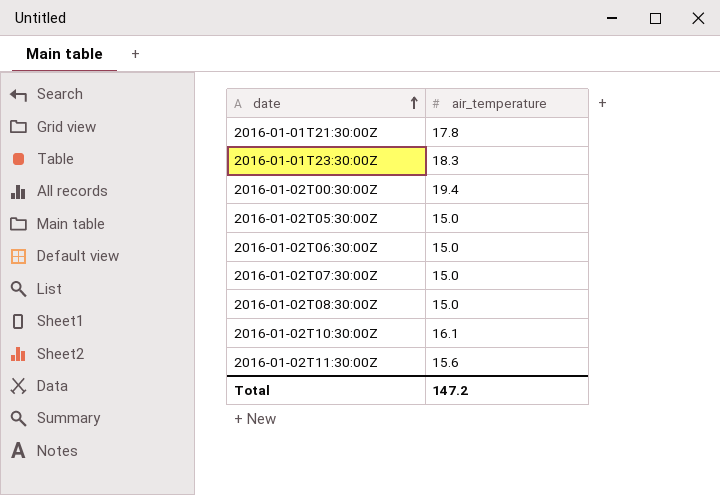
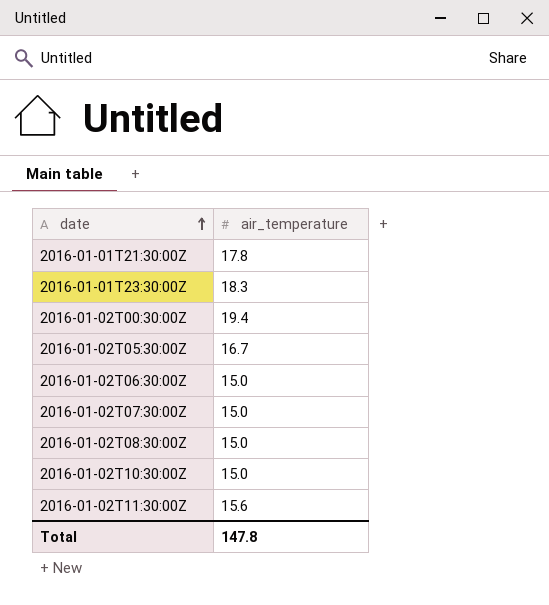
2016-01-02T05:30:00Z | air_temperature: 15.0 -> 16.7
2016-01-02T10:30:00Z | air_temperature: 16.1 -> 15.0
Total | air_temperature: 147.2 -> 147.8

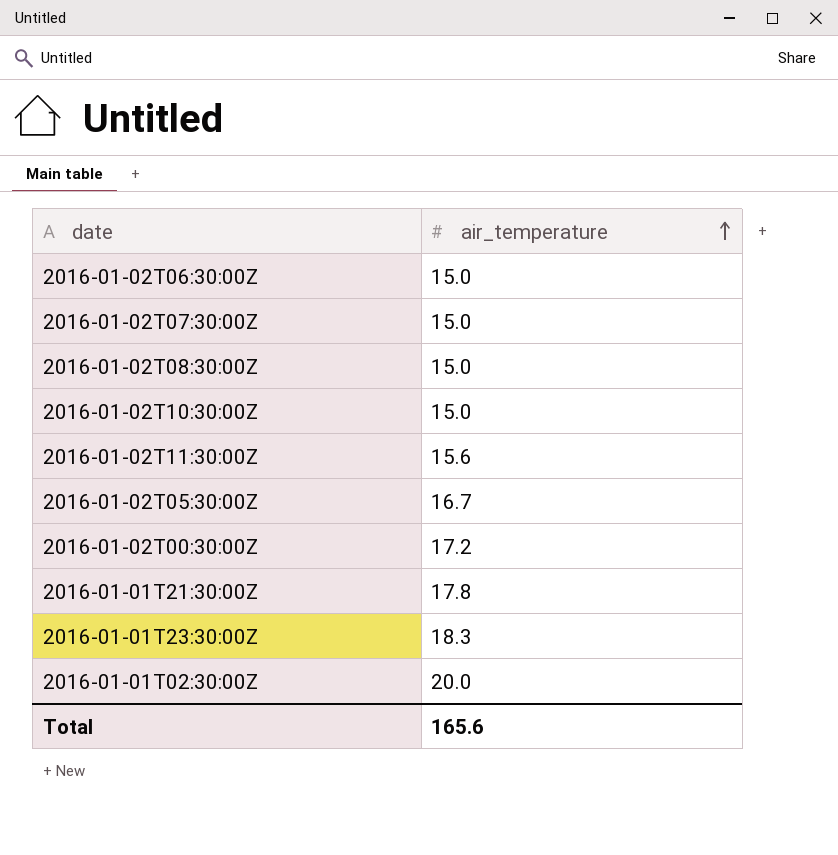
row order: date ascending -> air_temperature ascending
2016-01-02T00:30:00Z | air_temperature: 19.4 -> 17.2
row 2016-01-01T02:30:00Z: none -> 20.0
Total | air_temperature: 147.8 -> 165.6

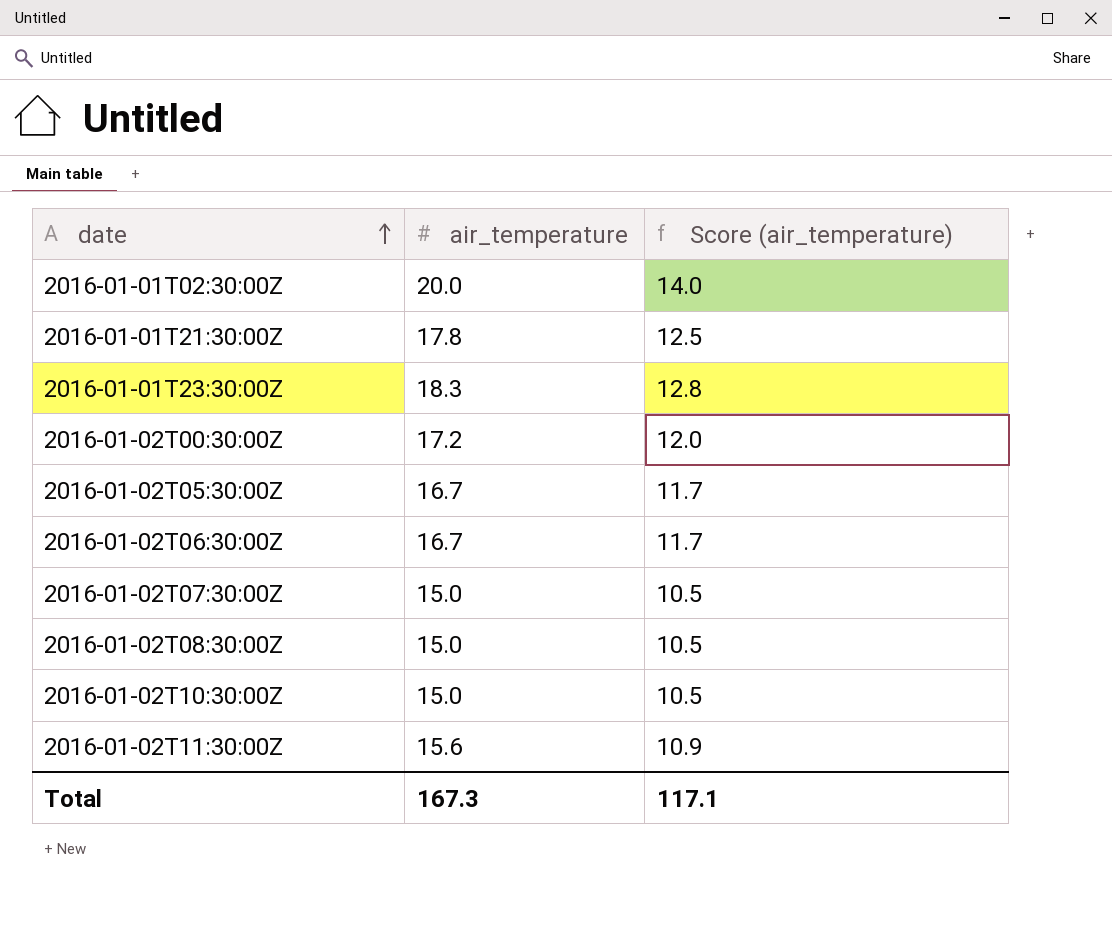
row order: air_temperature ascending -> date ascending
column Score (air_temperature) | formula: none -> [air_temperature] * 0.7
2016-01-02T06:30:00Z | air_temperature: 15.0 -> 16.7
Total | air_temperature: 165.6 -> 167.3

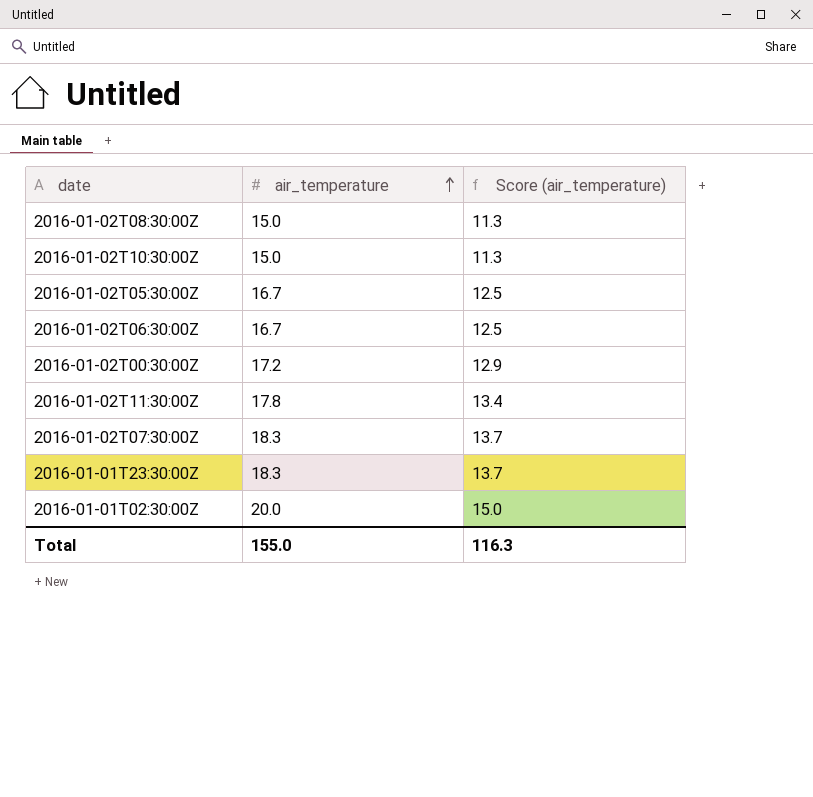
row order: date ascending -> air_temperature ascending
column Score (air_temperature) | formula: [air_temperature] * 0.7 -> [air_temperature] * 0.75
row 2016-01-01T21:30:00Z: 17.8 | 12.5 -> none
2016-01-02T11:30:00Z | air_temperature: 15.6 -> 17.8
2016-01-02T07:30:00Z | air_temperature: 15.0 -> 18.3
Total | air_temperature: 167.3 -> 155.0
Total | Score (air_temperature): 117.1 -> 116.3

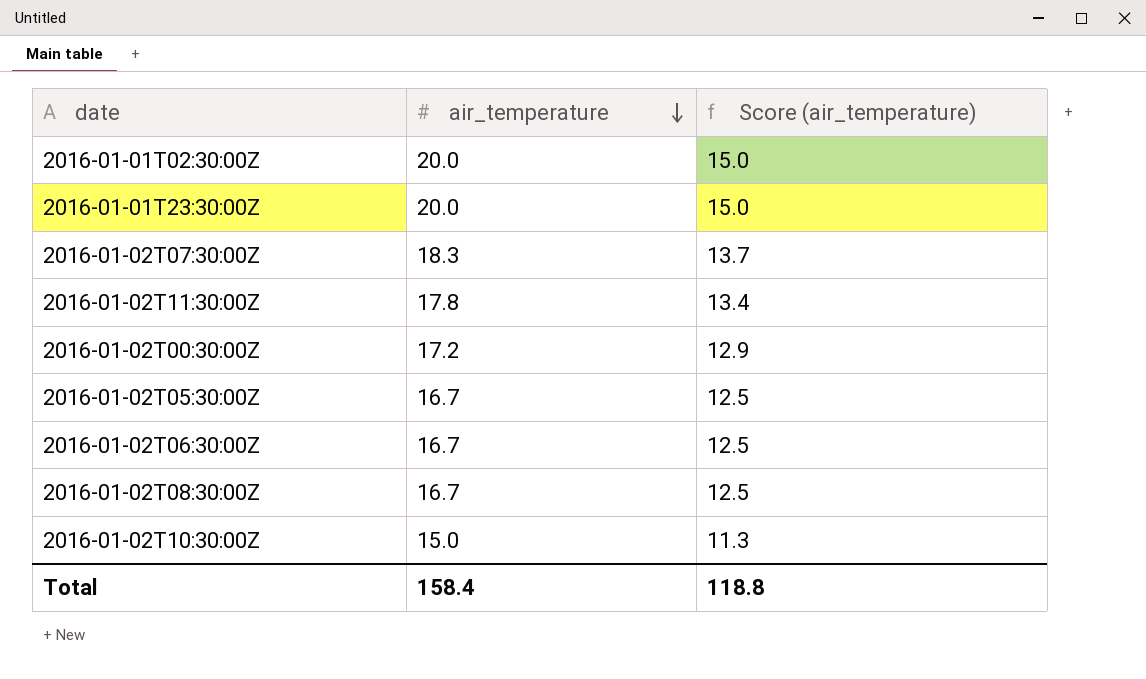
row order: air_temperature ascending -> air_temperature descending
2016-01-01T23:30:00Z | air_temperature: 18.3 -> 20.0
2016-01-01T23:30:00Z | Score (air_temperature): 13.7 -> 15.0
2016-01-02T08:30:00Z | air_temperature: 15.0 -> 16.7
2016-01-02T08:30:00Z | Score (air_temperature): 11.3 -> 12.5
Total | air_temperature: 155.0 -> 158.4
Total | Score (air_temperature): 116.3 -> 118.8

